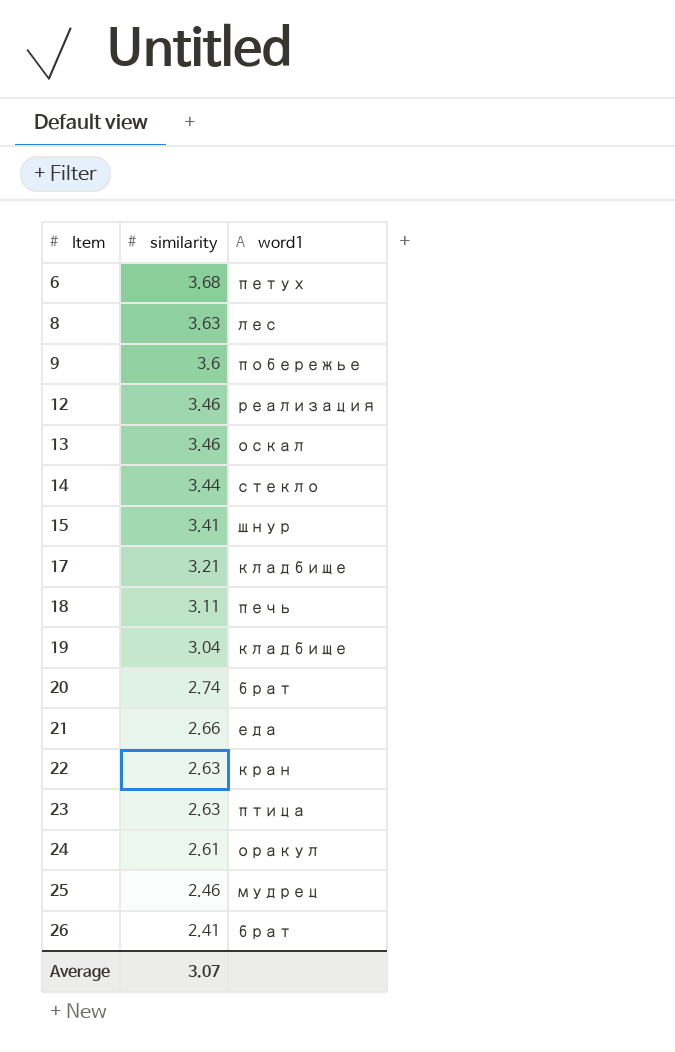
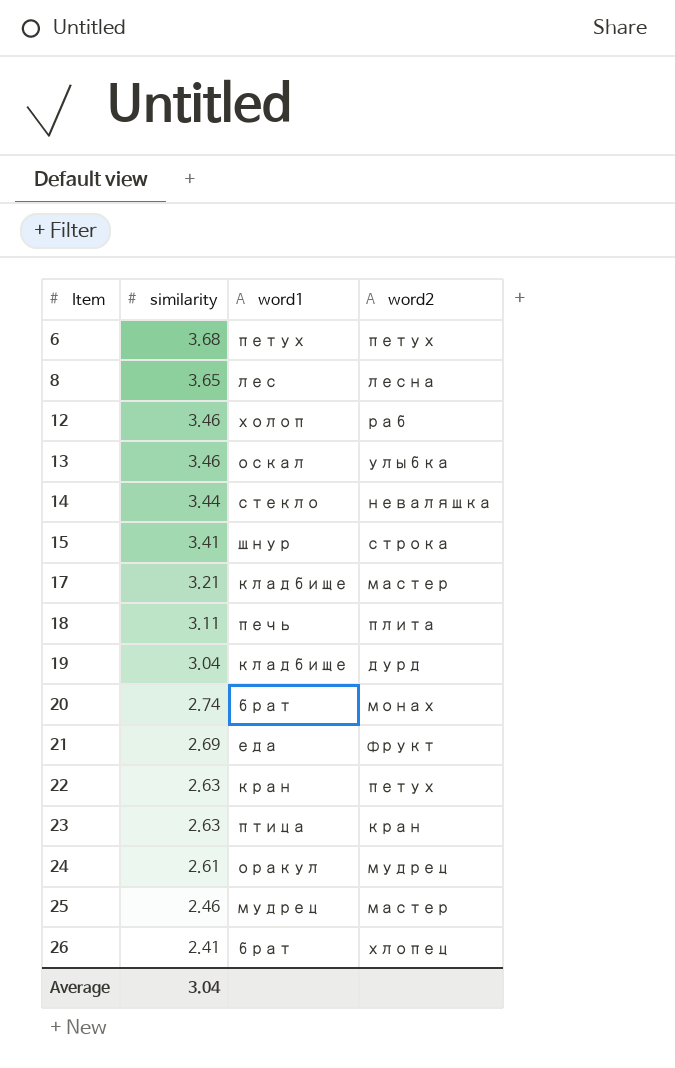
column word2 | position: none -> 4
row 9: 3.6 | побережье -> none
8 | similarity: 3.63 -> 3.65
12 | word1: реализация -> холоп
21 | similarity: 2.66 -> 2.69
Average | similarity: 3.07 -> 3.04

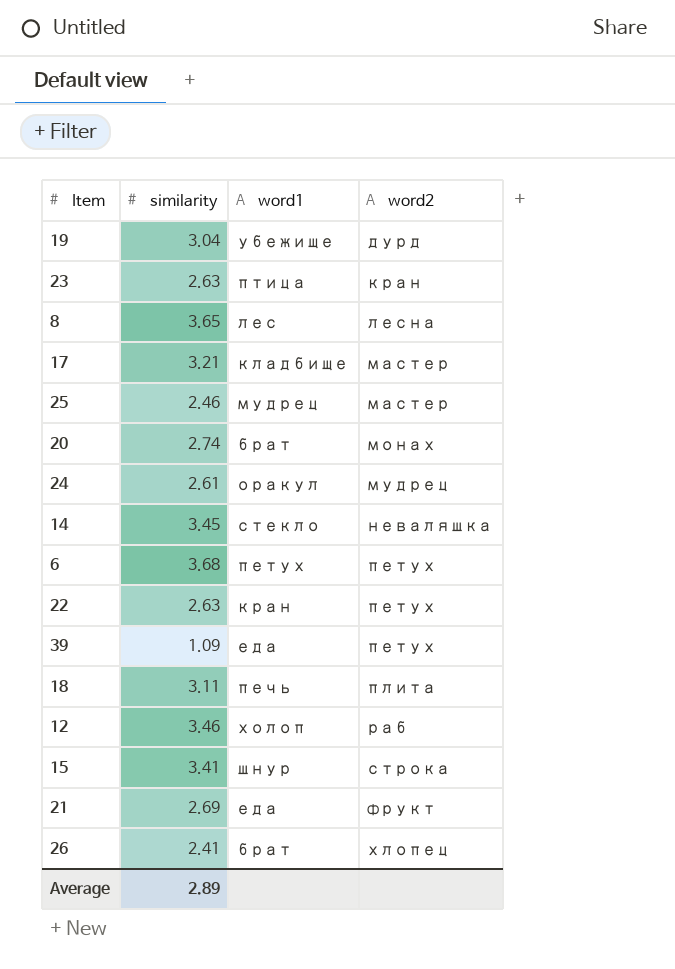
row order: Item ascending -> word2 ascending
row 13: 3.46 | оскал | улыбка -> none
19 | word1: кладбище -> убежище
14 | similarity: 3.44 -> 3.45
row 39: none -> 1.09 | еда | петух
Average | similarity: 3.04 -> 2.89

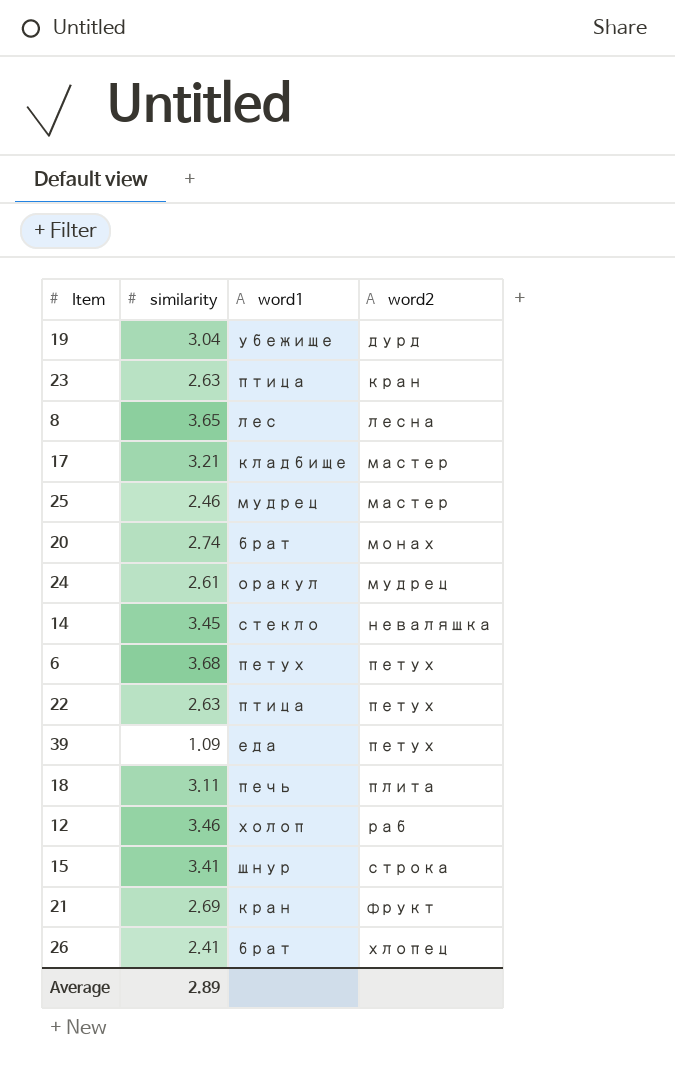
22 | word1: кран -> птица
21 | word1: еда -> кран

